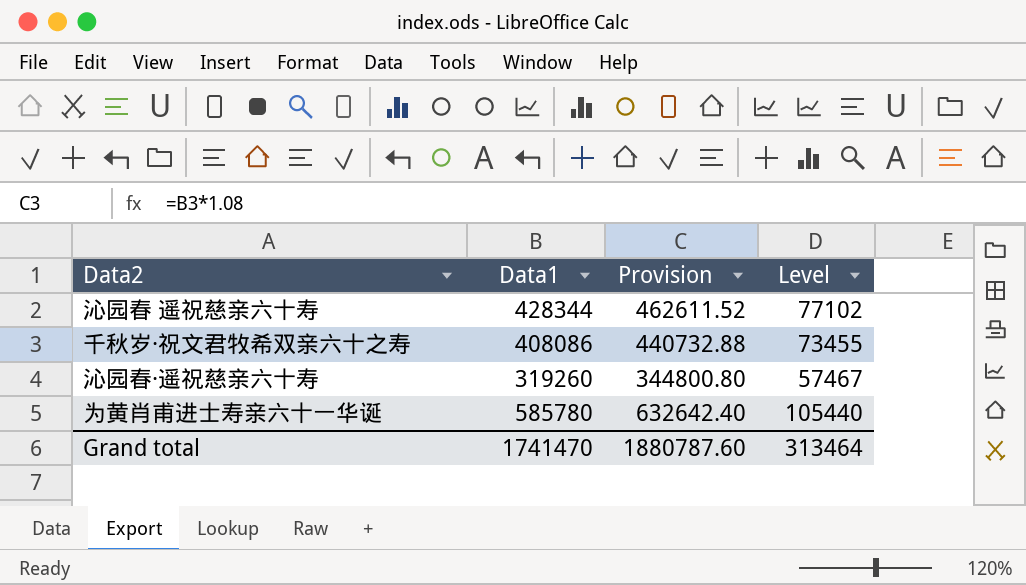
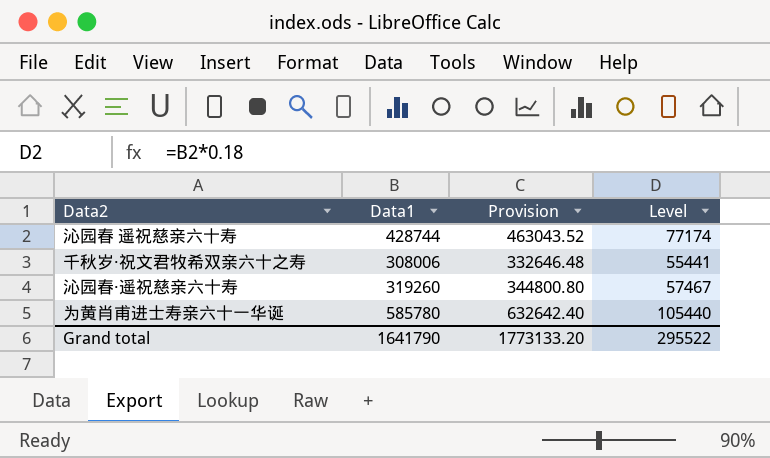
沁园春 遥祝慈亲六十寿 | Data1: 428344 -> 428744
沁园春 遥祝慈亲六十寿 | Provision: 462611.52 -> 463043.52
沁园春 遥祝慈亲六十寿 | Level: 77102 -> 77174
千秋岁·祝文君牧希双亲六十之寿 | Data1: 408086 -> 308006
千秋岁·祝文君牧希双亲六十之寿 | Provision: 440732.88 -> 332646.48
千秋岁·祝文君牧希双亲六十之寿 | Level: 73455 -> 55441
Grand total | Data1: 1741470 -> 1641790
Grand total | Provision: 1880787.60 -> 1773133.20
Grand total | Level: 313464 -> 295522

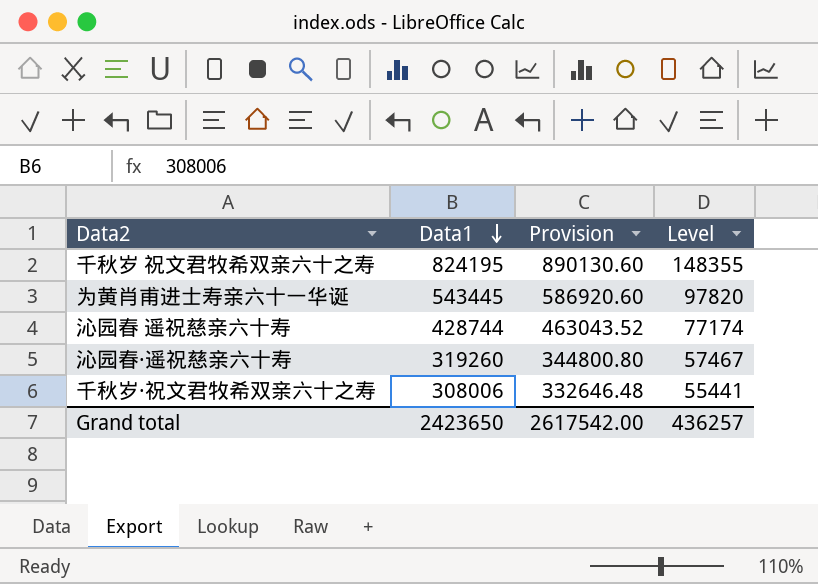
row order: none -> Data1 descending
row 千秋岁 祝文君牧希双亲六十之寿: none -> 824195 | 890130.60 | 148355
为黄肖甫进士寿亲六十一华诞 | Data1: 585780 -> 543445
为黄肖甫进士寿亲六十一华诞 | Provision: 632642.40 -> 586920.60
为黄肖甫进士寿亲六十一华诞 | Level: 105440 -> 97820
Grand total | Data1: 1641790 -> 2423650
Grand total | Provision: 1773133.20 -> 2617542.00
Grand total | Level: 295522 -> 436257

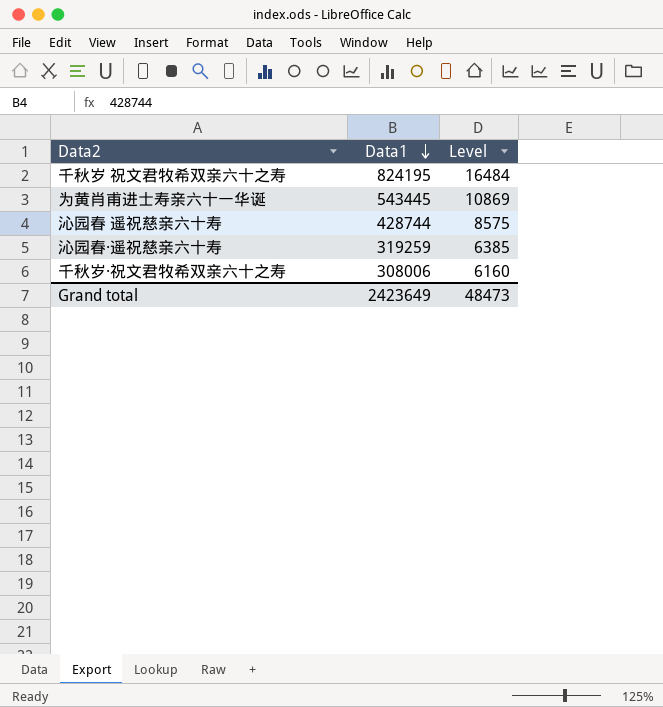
column Provision | formula: [Data1] * 1.08 -> none
column Level | formula: [Data1] * 0.18 -> [Data1] * 0.02
沁园春·遥祝慈亲六十寿 | Data1: 319260 -> 319259
Grand total | Data1: 2423650 -> 2423649
Grand total | Level: 436257 -> 48473

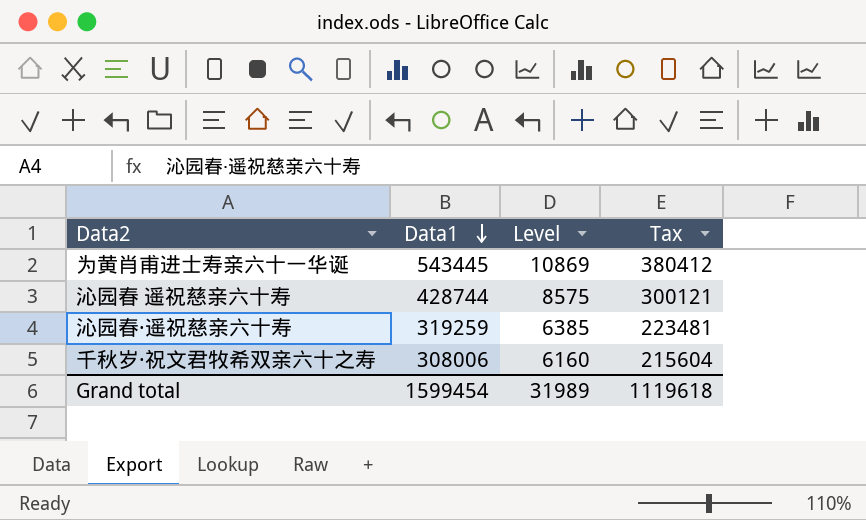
column Tax | formula: none -> [Data1] * 0.7
row 千秋岁 祝文君牧希双亲六十之寿: 824195 | 16484 -> none
Grand total | Data1: 2423649 -> 1599454
Grand total | Level: 48473 -> 31989

